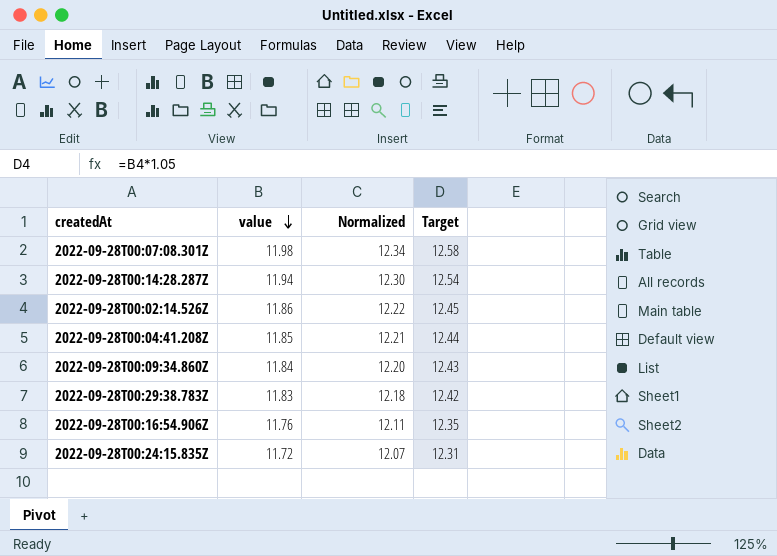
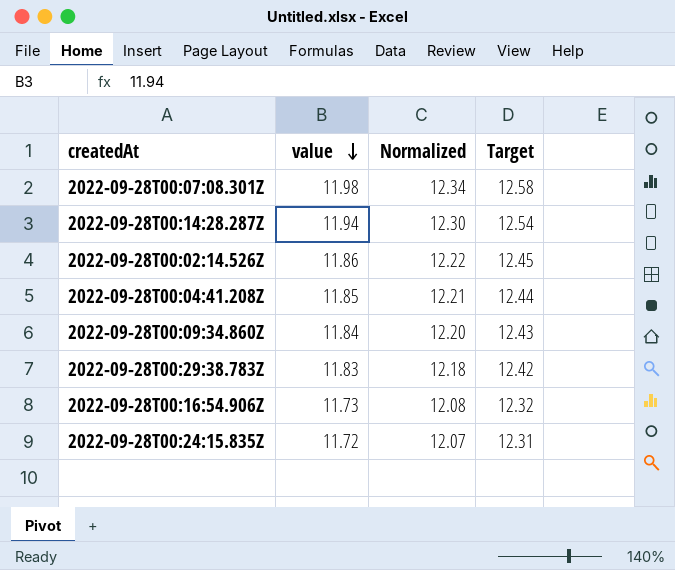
2022-09-28T00:16:54.906Z | value: 11.76 -> 11.73
2022-09-28T00:16:54.906Z | Normalized: 12.11 -> 12.08
2022-09-28T00:16:54.906Z | Target: 12.35 -> 12.32

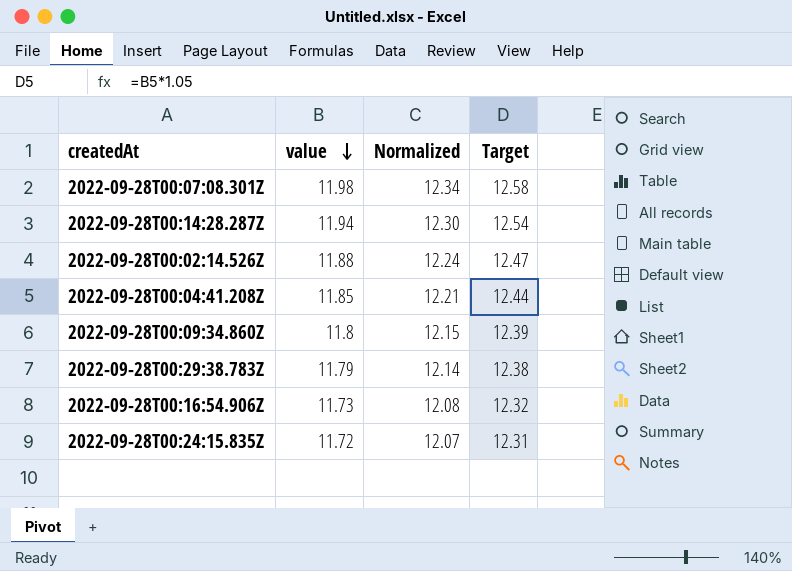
2022-09-28T00:02:14.526Z | value: 11.86 -> 11.88
2022-09-28T00:02:14.526Z | Normalized: 12.22 -> 12.24
2022-09-28T00:02:14.526Z | Target: 12.45 -> 12.47
2022-09-28T00:09:34.860Z | value: 11.84 -> 11.8
2022-09-28T00:09:34.860Z | Normalized: 12.20 -> 12.15
2022-09-28T00:09:34.860Z | Target: 12.43 -> 12.39
2022-09-28T00:29:38.783Z | value: 11.83 -> 11.79
2022-09-28T00:29:38.783Z | Normalized: 12.18 -> 12.14
2022-09-28T00:29:38.783Z | Target: 12.42 -> 12.38

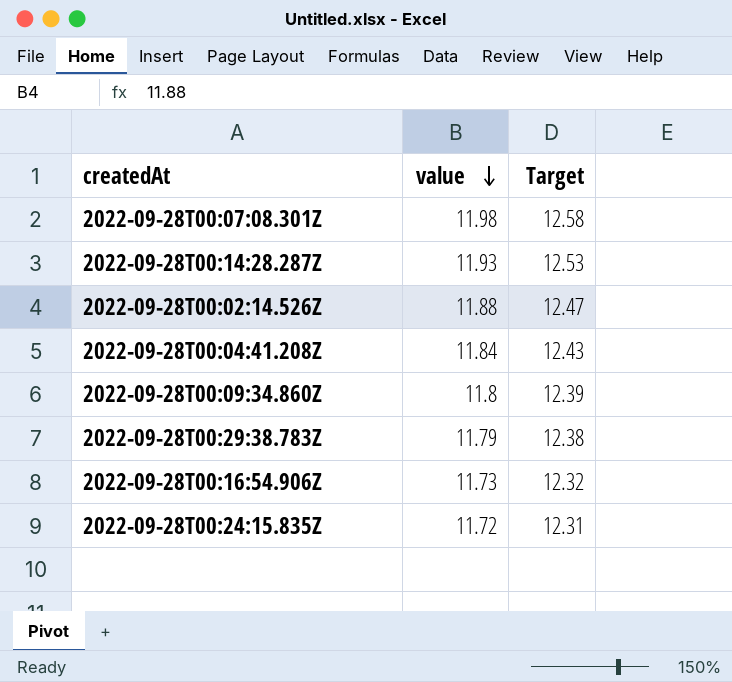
column Normalized | formula: [value] * 1.03 -> none
2022-09-28T00:14:28.287Z | value: 11.94 -> 11.93
2022-09-28T00:14:28.287Z | Target: 12.54 -> 12.53
2022-09-28T00:04:41.208Z | value: 11.85 -> 11.84
2022-09-28T00:04:41.208Z | Target: 12.44 -> 12.43

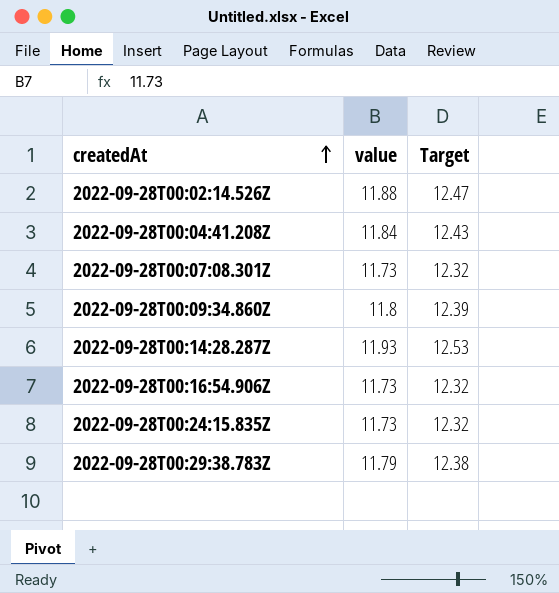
row order: value descending -> createdAt ascending
2022-09-28T00:07:08.301Z | value: 11.98 -> 11.73
2022-09-28T00:07:08.301Z | Target: 12.58 -> 12.32
2022-09-28T00:24:15.835Z | value: 11.72 -> 11.73
2022-09-28T00:24:15.835Z | Target: 12.31 -> 12.32

